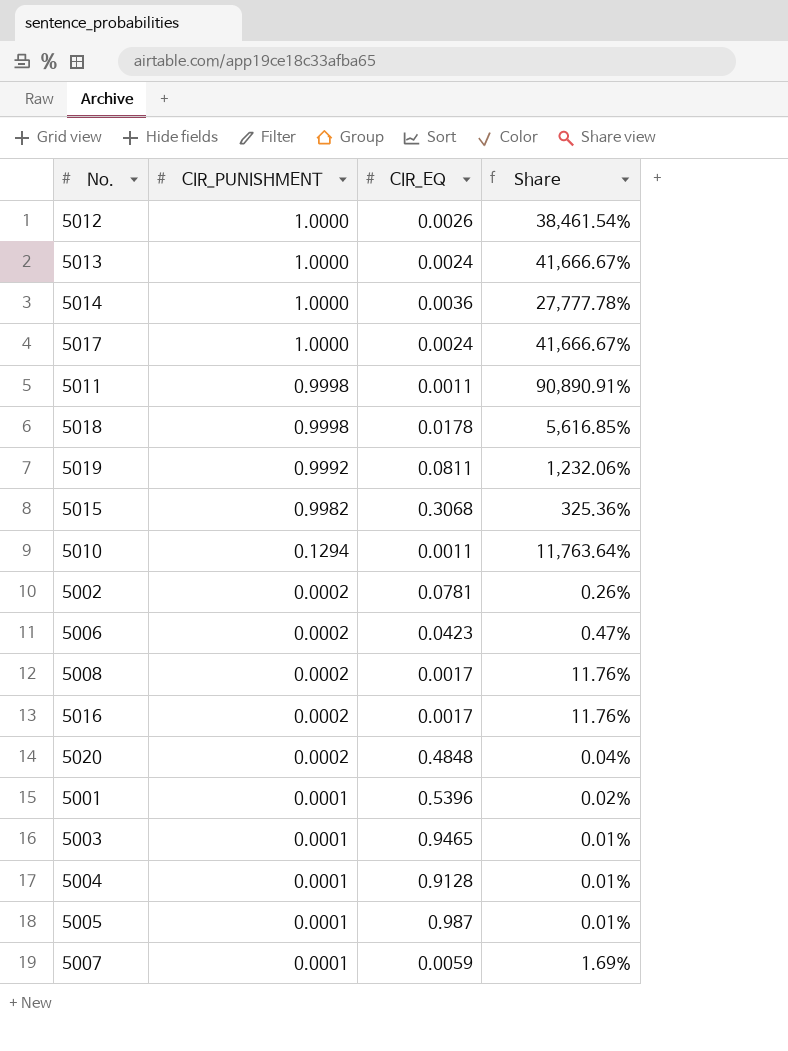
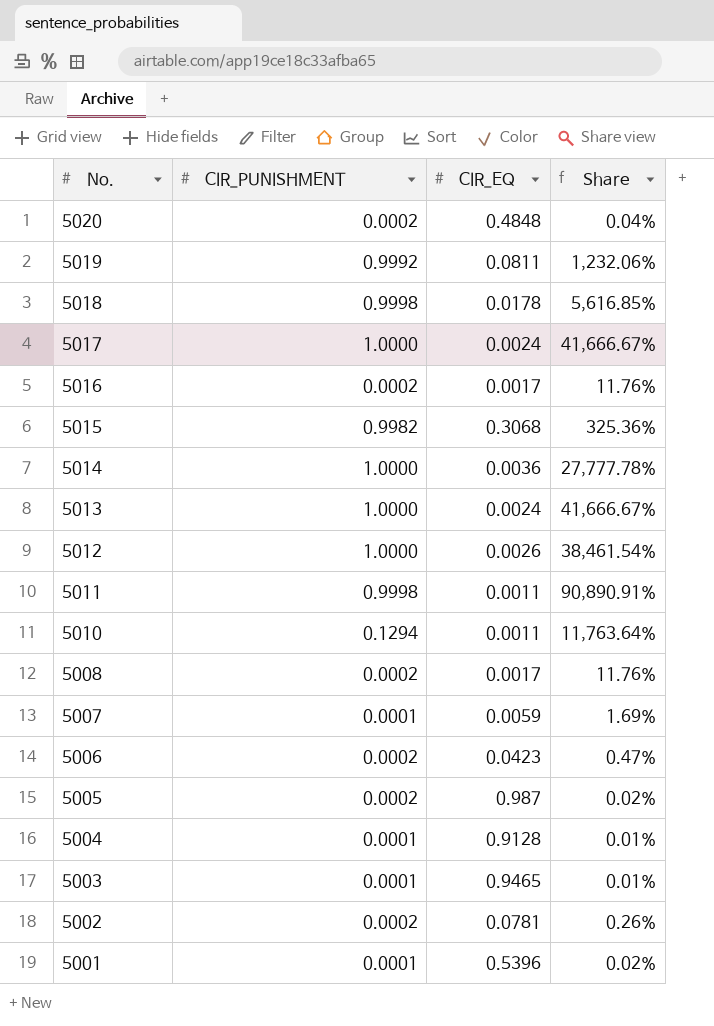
row order: CIR_PUNISHMENT descending -> No. descending
5005 | CIR_PUNISHMENT: 0.0001 -> 0.0002
5005 | Share: 0.01% -> 0.02%

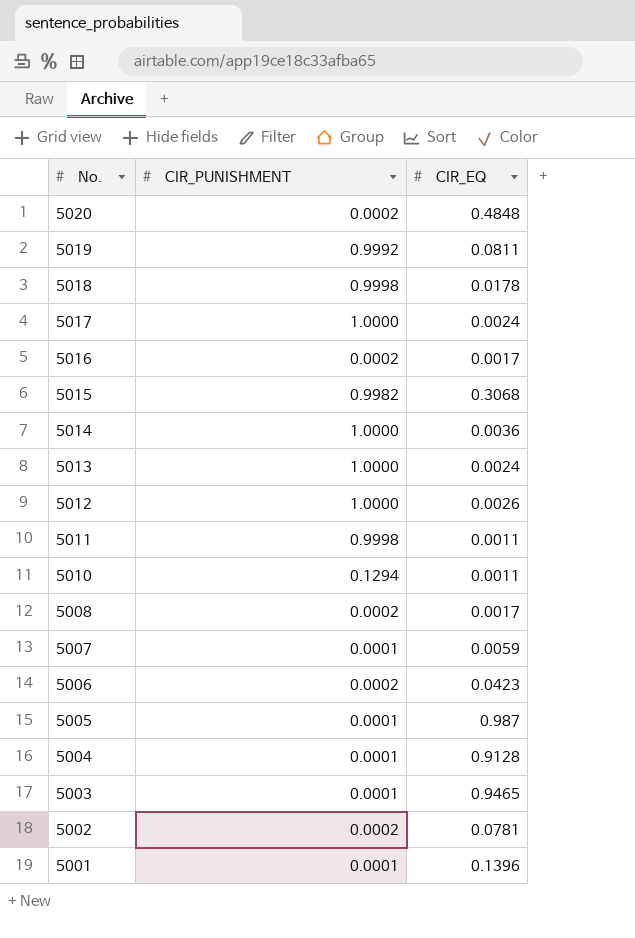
column Share | formula: [CIR_PUNISHMENT] / [CIR_EQ] -> none
5005 | CIR_PUNISHMENT: 0.0002 -> 0.0001
5001 | CIR_EQ: 0.5396 -> 0.1396

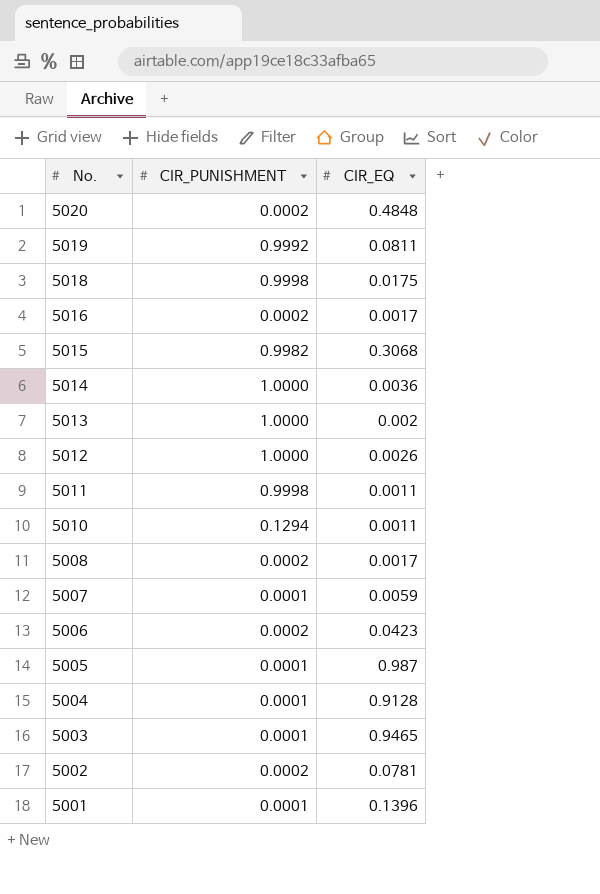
row 5017: 1.0000 | 0.0024 -> none
5018 | CIR_EQ: 0.0178 -> 0.0175
5013 | CIR_EQ: 0.0024 -> 0.002

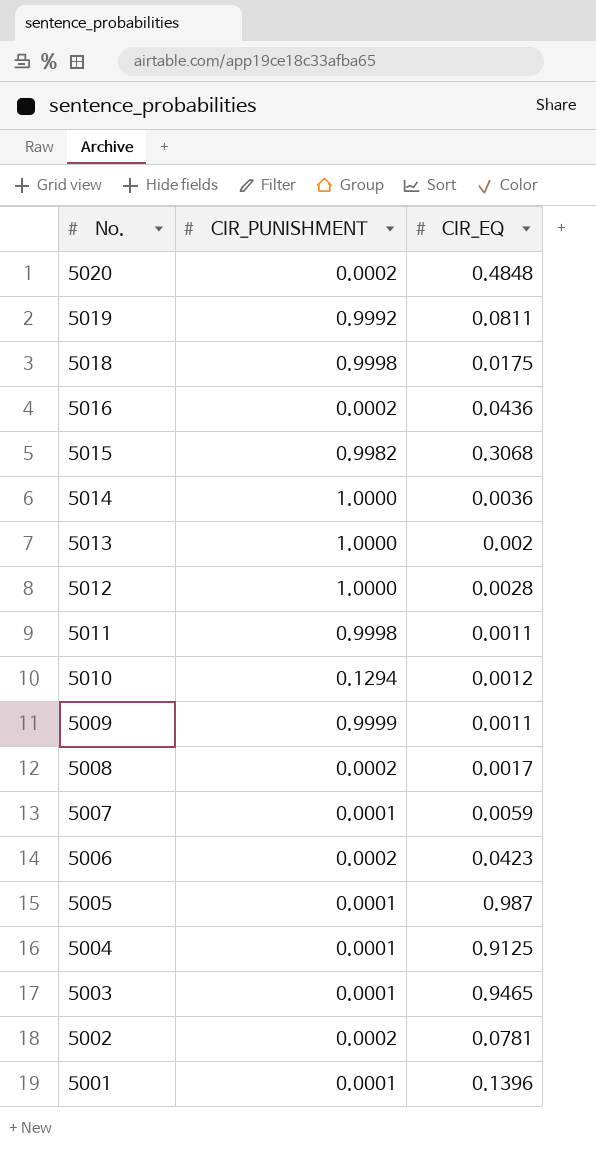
5016 | CIR_EQ: 0.0017 -> 0.0436
5012 | CIR_EQ: 0.0026 -> 0.0028
5010 | CIR_EQ: 0.0011 -> 0.0012
row 5009: none -> 0.9999 | 0.0011
5004 | CIR_EQ: 0.9128 -> 0.9125

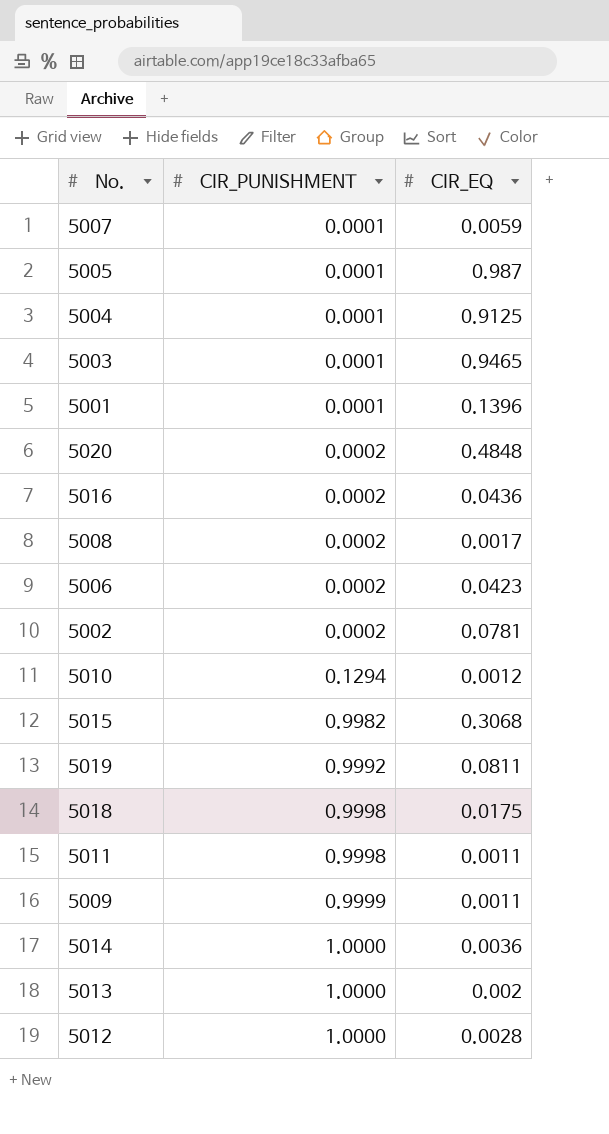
row order: No. descending -> CIR_PUNISHMENT ascending

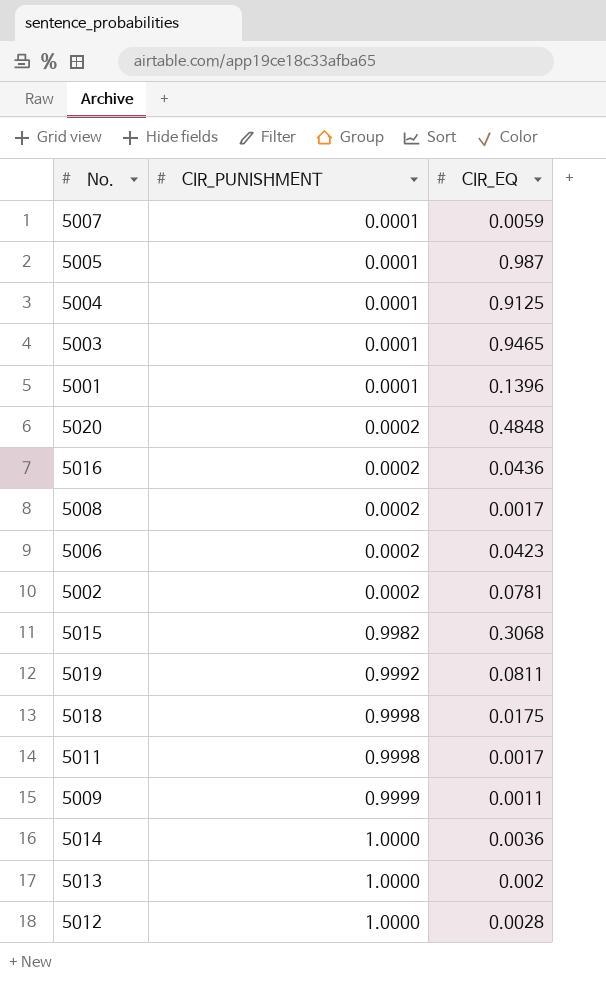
row 5010: 0.1294 | 0.0012 -> none
5011 | CIR_EQ: 0.0011 -> 0.0017

